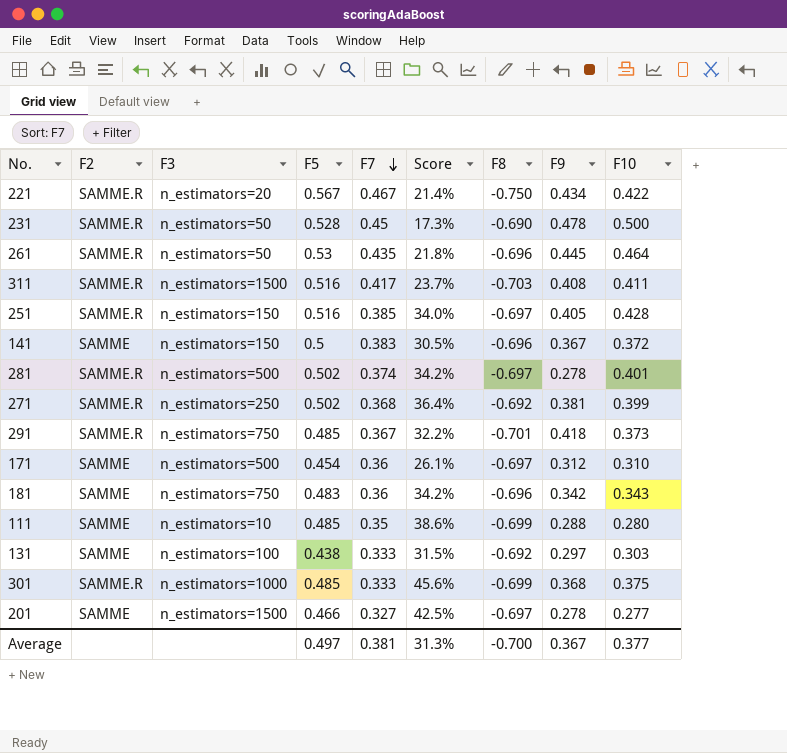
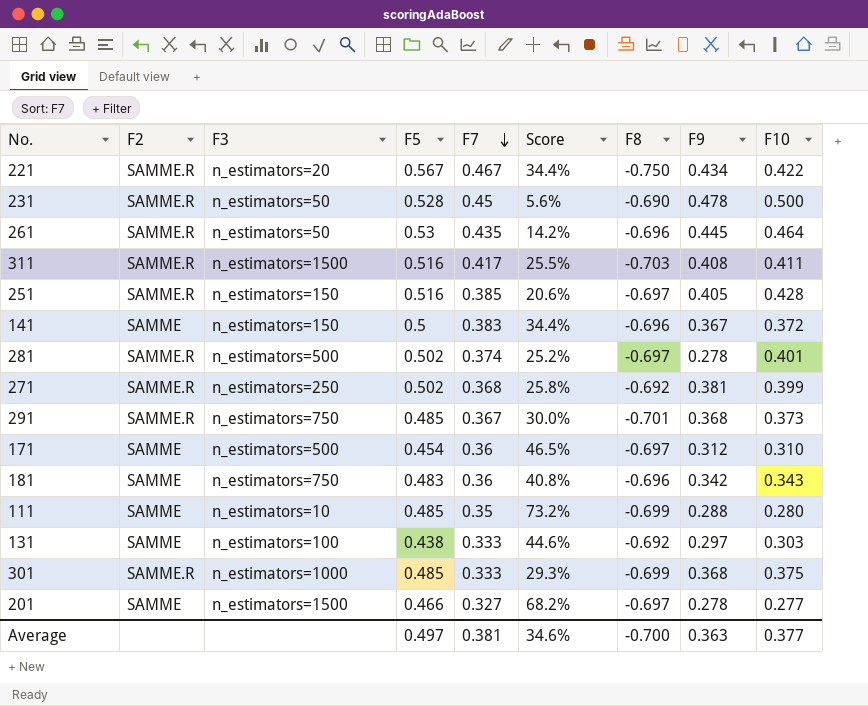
column Score | formula: ([F5] - [F7]) / [F7] -> ([F5] - [F10]) / [F10]
291 | F9: 0.418 -> 0.368
Average | Score: 31.3% -> 34.6%
Average | F9: 0.367 -> 0.363

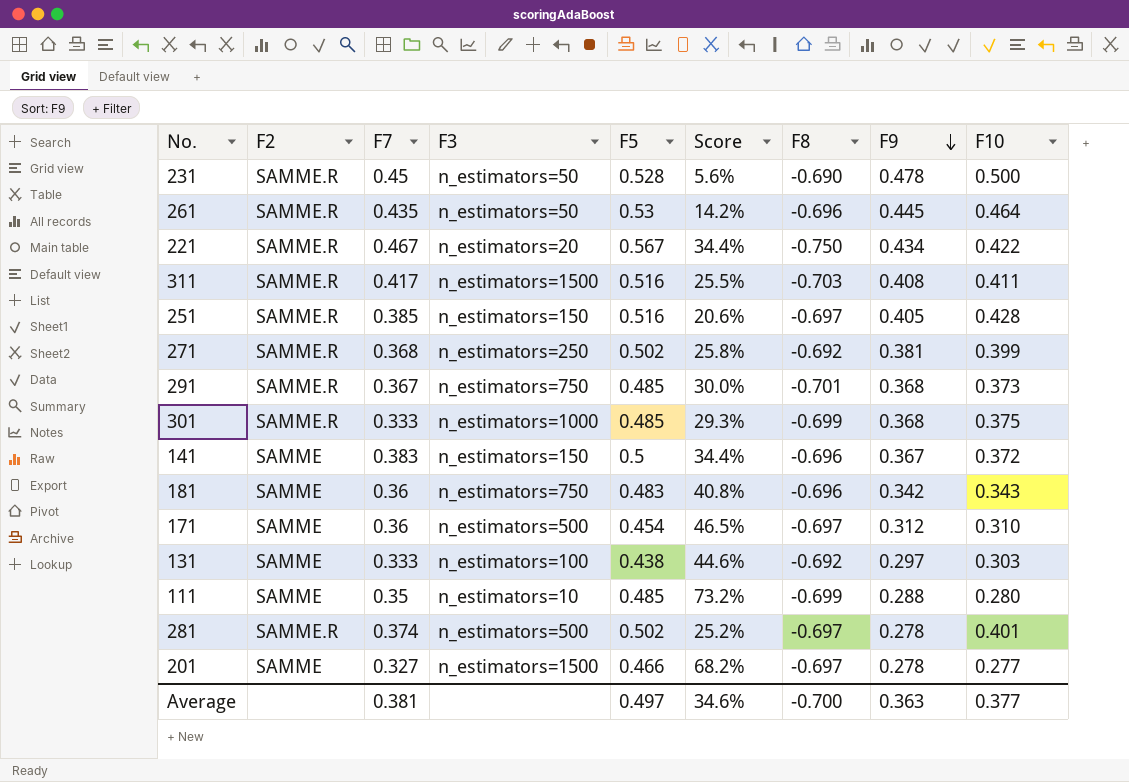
row order: F7 descending -> F9 descending
column F7 | position: 5 -> 3

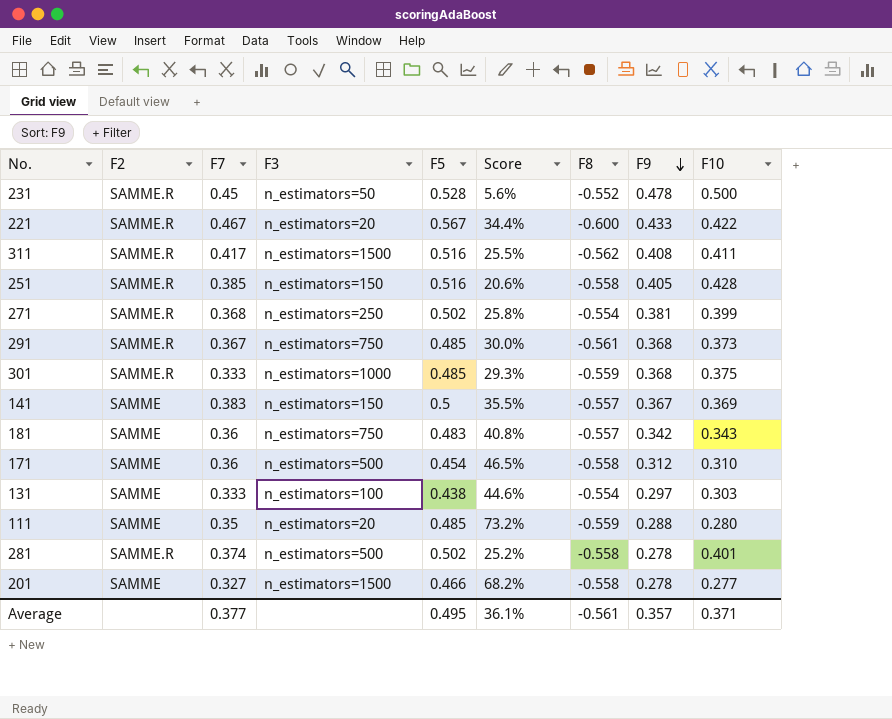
row 261: SAMME.R | 0.435 | n_estimators=50 | 0.53 | 14.2% | -0.696 | 0.445 | 0.464 -> none
231 | F8: -0.690 -> -0.552
221 | F8: -0.750 -> -0.600
221 | F9: 0.434 -> 0.433
311 | F8: -0.703 -> -0.562
251 | F8: -0.697 -> -0.558
271 | F8: -0.692 -> -0.554
291 | F8: -0.701 -> -0.561
301 | F8: -0.699 -> -0.559
141 | Score: 34.4% -> 35.5%
141 | F8: -0.696 -> -0.557
141 | F10: 0.372 -> 0.369
181 | F8: -0.696 -> -0.557
171 | F8: -0.697 -> -0.558
131 | F8: -0.692 -> -0.554
111 | F3: n_estimators=10 -> n_estimators=20
111 | F8: -0.699 -> -0.559
281 | F8: -0.697 -> -0.558
201 | F8: -0.697 -> -0.558
Average | F7: 0.381 -> 0.377
Average | F5: 0.497 -> 0.495
Average | Score: 34.6% -> 36.1%
Average | F8: -0.700 -> -0.561
Average | F9: 0.363 -> 0.357
Average | F10: 0.377 -> 0.371

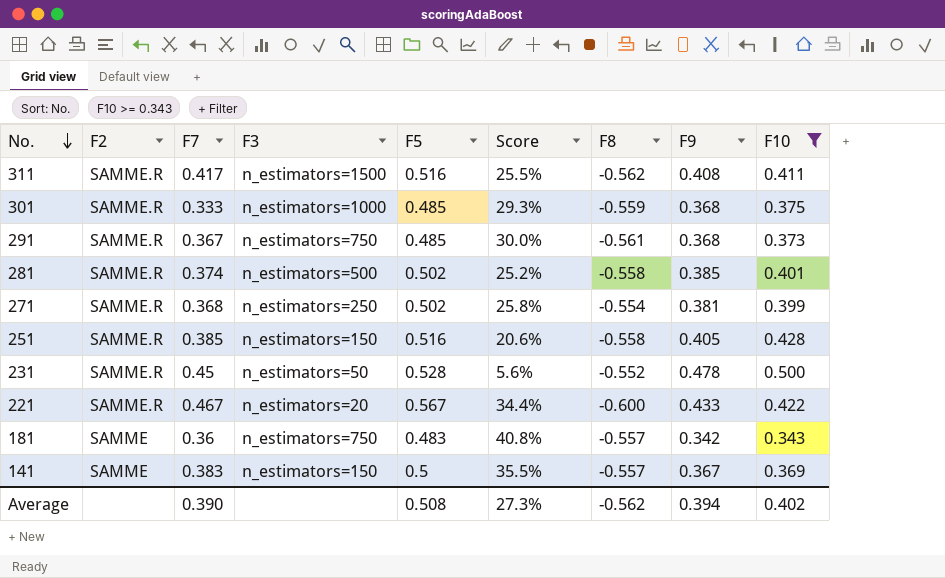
filter: none -> F10 >= 0.343
row order: F9 descending -> No. descending
281 | F9: 0.278 -> 0.385
Average | F7: 0.377 -> 0.390
Average | F5: 0.495 -> 0.508
Average | Score: 36.1% -> 27.3%
Average | F8: -0.561 -> -0.562
Average | F9: 0.357 -> 0.394
Average | F10: 0.371 -> 0.402

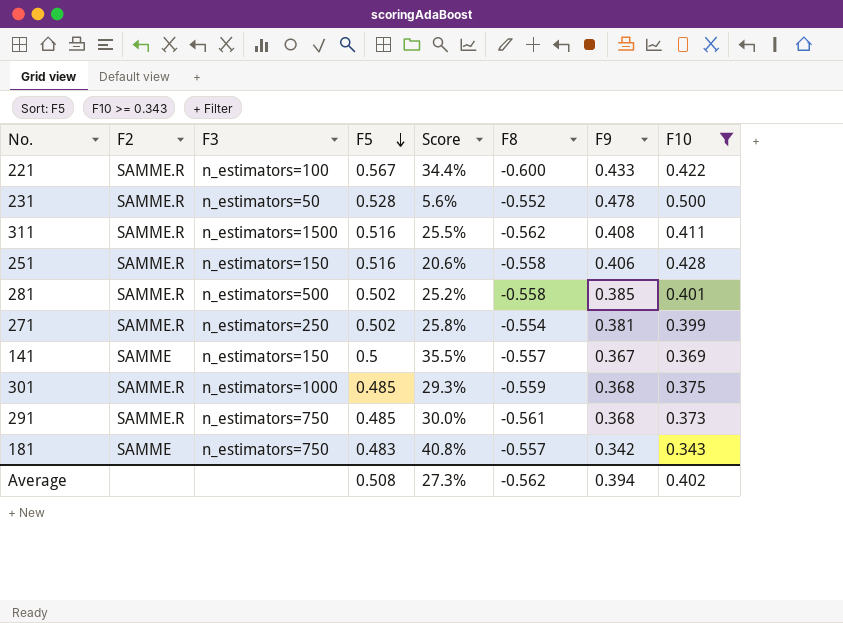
row order: No. descending -> F5 descending
column F7 | position: 3 -> none
221 | F3: n_estimators=20 -> n_estimators=100
251 | F9: 0.405 -> 0.406

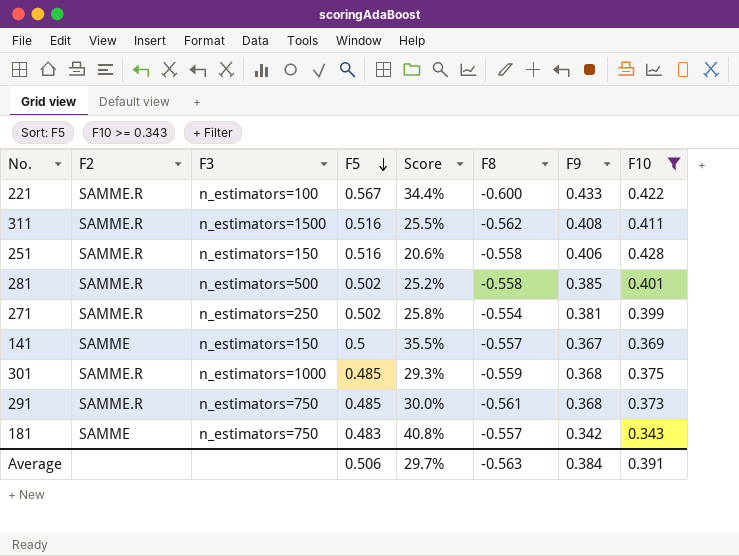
row 231: SAMME.R | n_estimators=50 | 0.528 | 5.6% | -0.552 | 0.478 | 0.500 -> none
Average | F5: 0.508 -> 0.506
Average | Score: 27.3% -> 29.7%
Average | F8: -0.562 -> -0.563
Average | F9: 0.394 -> 0.384
Average | F10: 0.402 -> 0.391

